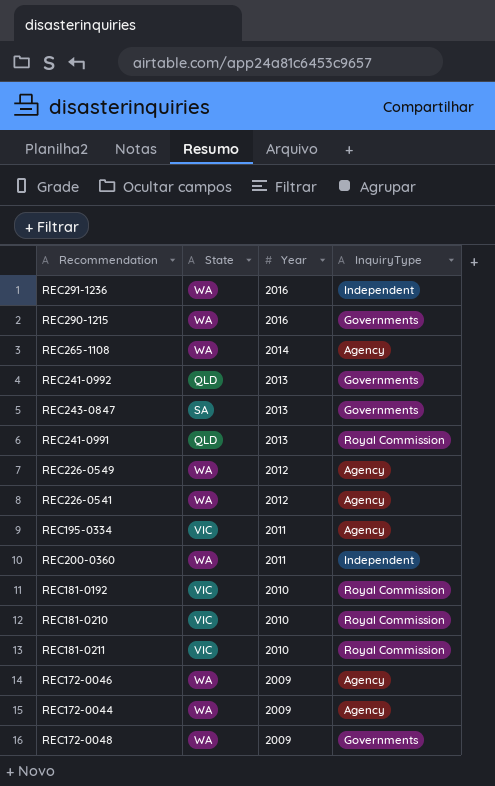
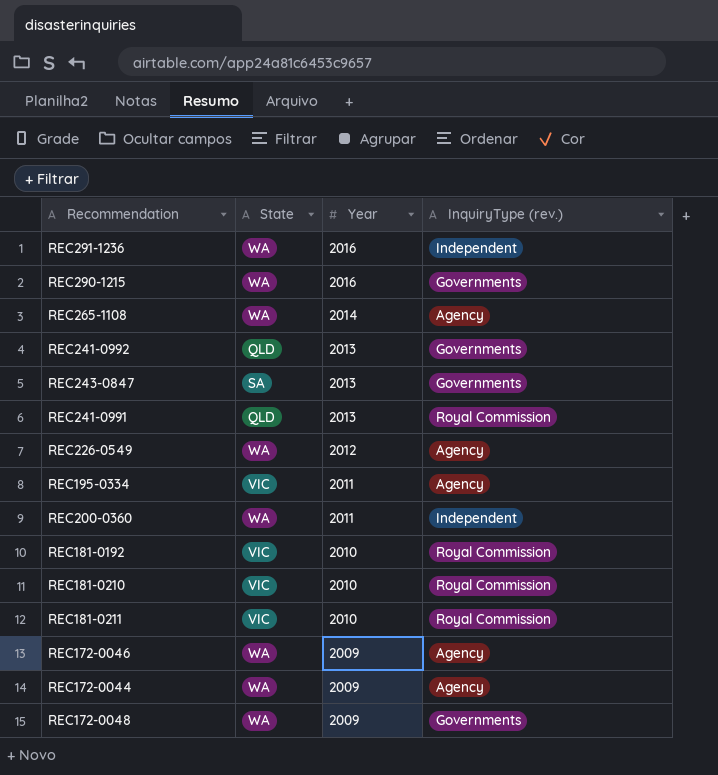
column name: InquiryType -> InquiryType (rev.)
row REC226-0541: WA | 2012 | Agency -> none

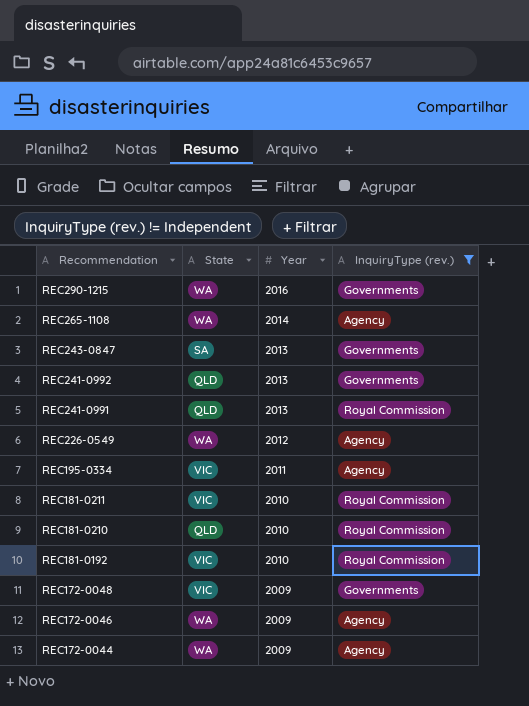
filter: none -> InquiryType (rev.) != Independent
row order: Year descending -> Recommendation descending
REC181-0210 | State: VIC -> QLD
REC172-0048 | State: WA -> VIC

